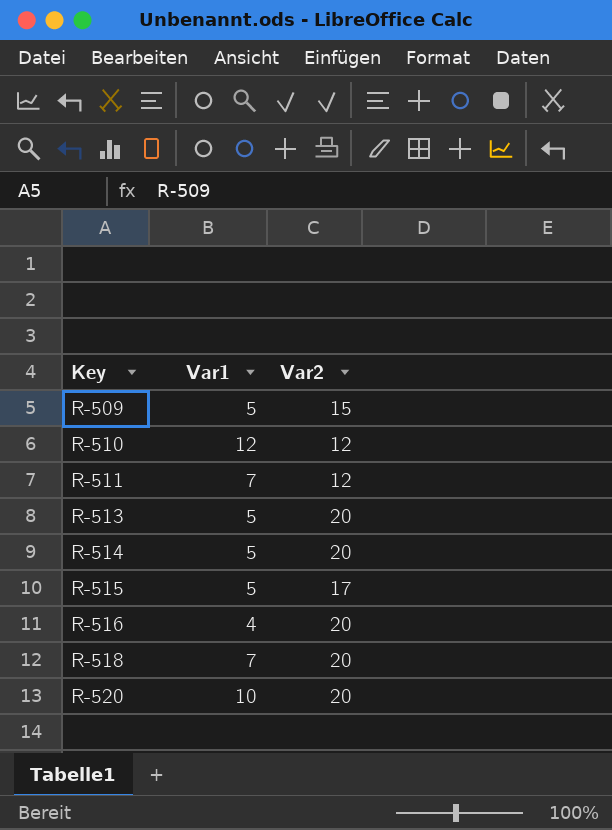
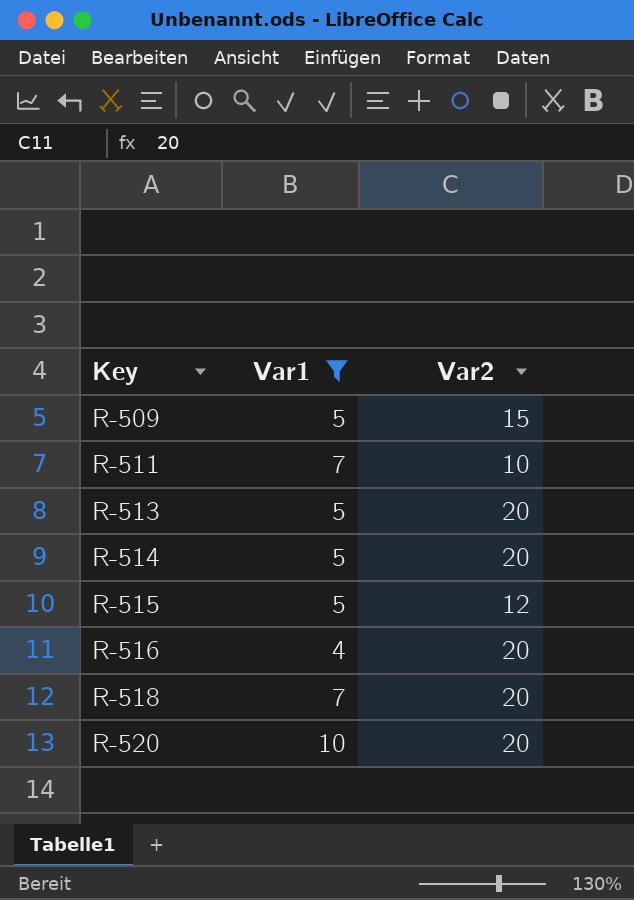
filter: none -> Var1 != 12
R-511 | Var2: 12 -> 10
R-515 | Var2: 17 -> 12

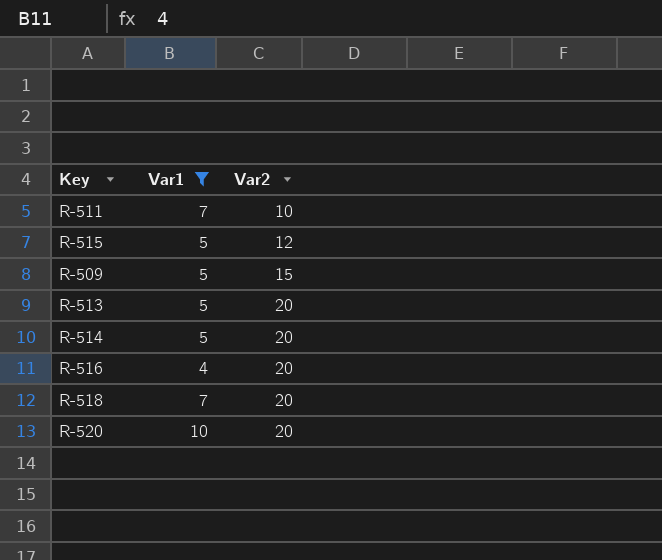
row order: Key ascending -> Var2 ascending

